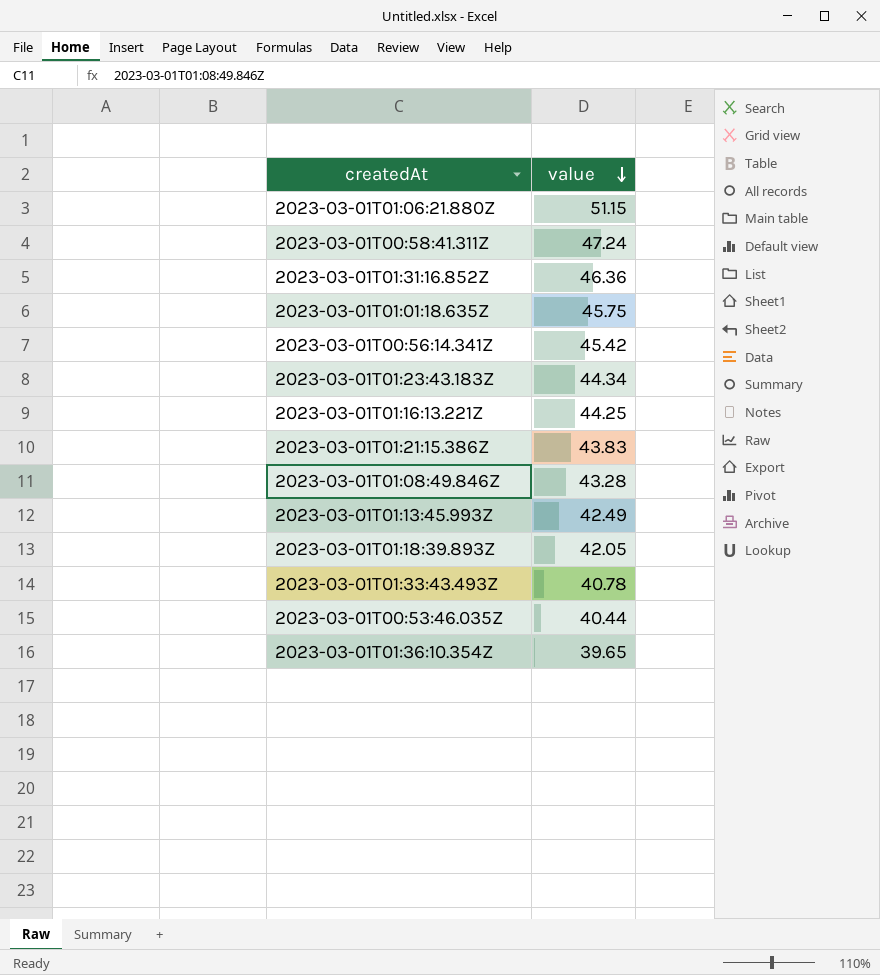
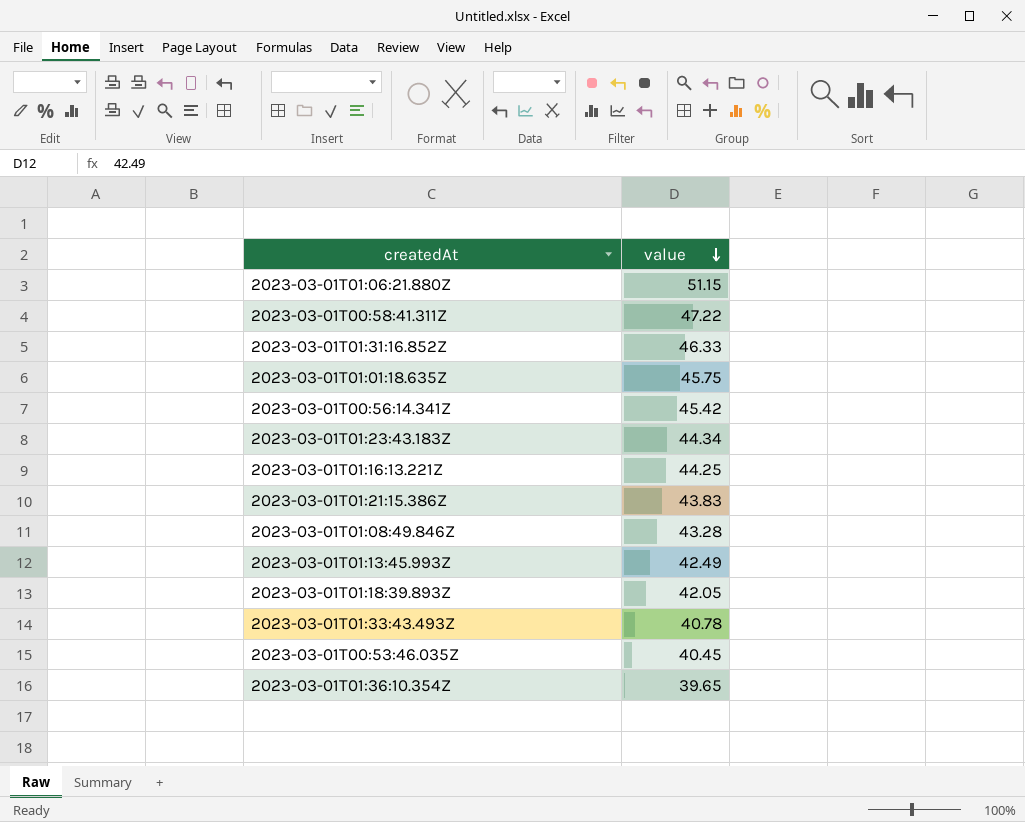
2023-03-01T00:58:41.311Z | value: 47.24 -> 47.22
2023-03-01T01:31:16.852Z | value: 46.36 -> 46.33
2023-03-01T00:53:46.035Z | value: 40.44 -> 40.45

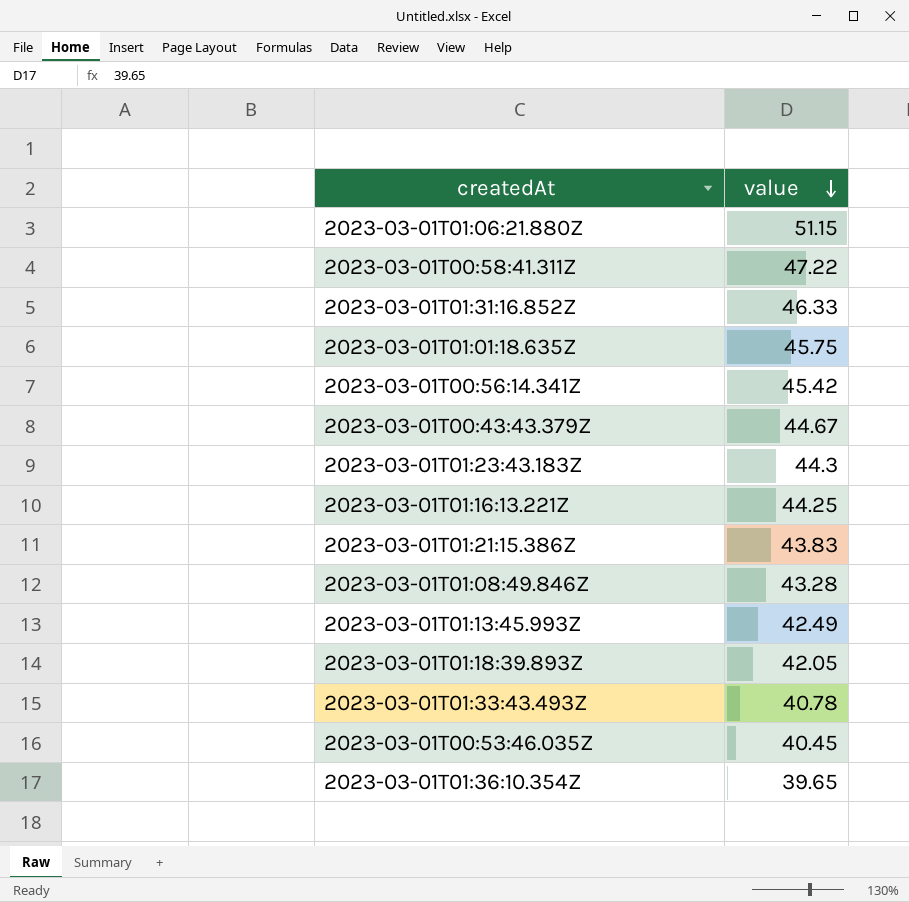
row 2023-03-01T00:43:43.379Z: none -> 44.67
2023-03-01T01:23:43.183Z | value: 44.34 -> 44.3

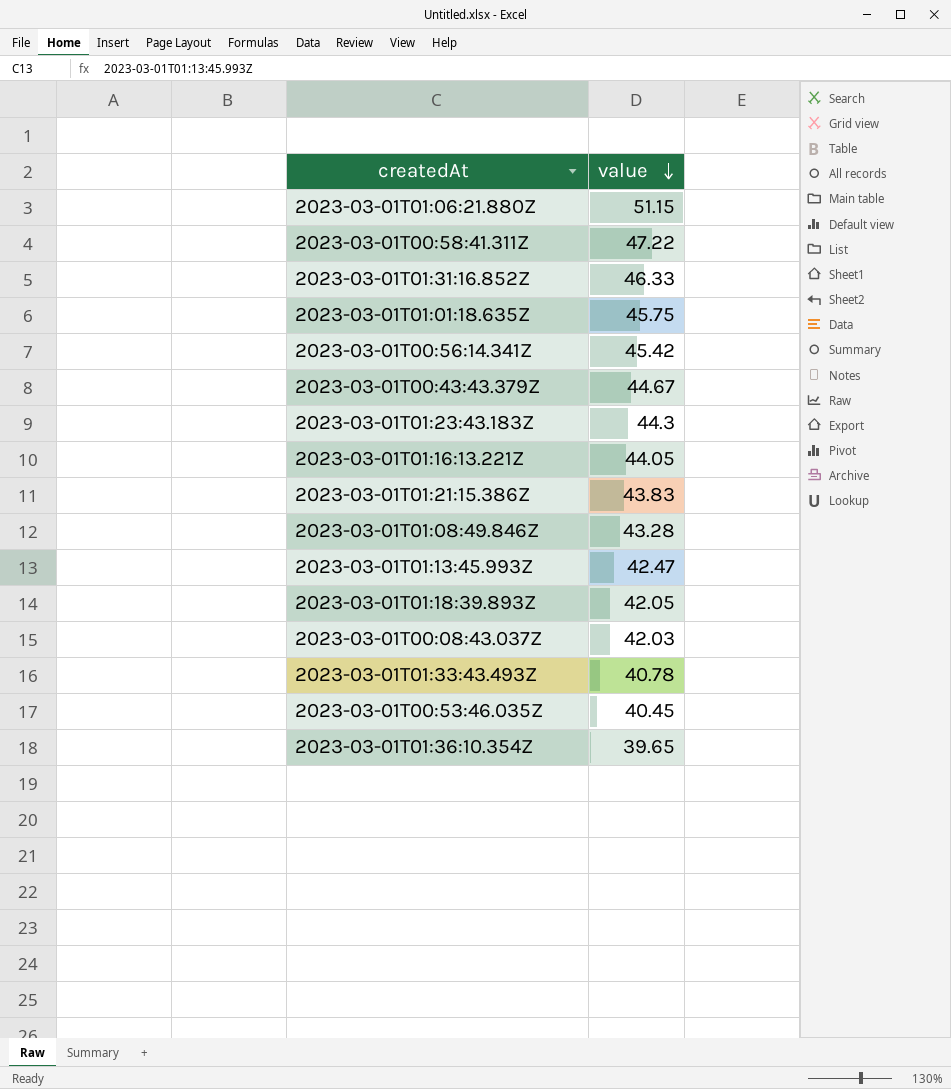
2023-03-01T01:16:13.221Z | value: 44.25 -> 44.05
2023-03-01T01:13:45.993Z | value: 42.49 -> 42.47
row 2023-03-01T00:08:43.037Z: none -> 42.03

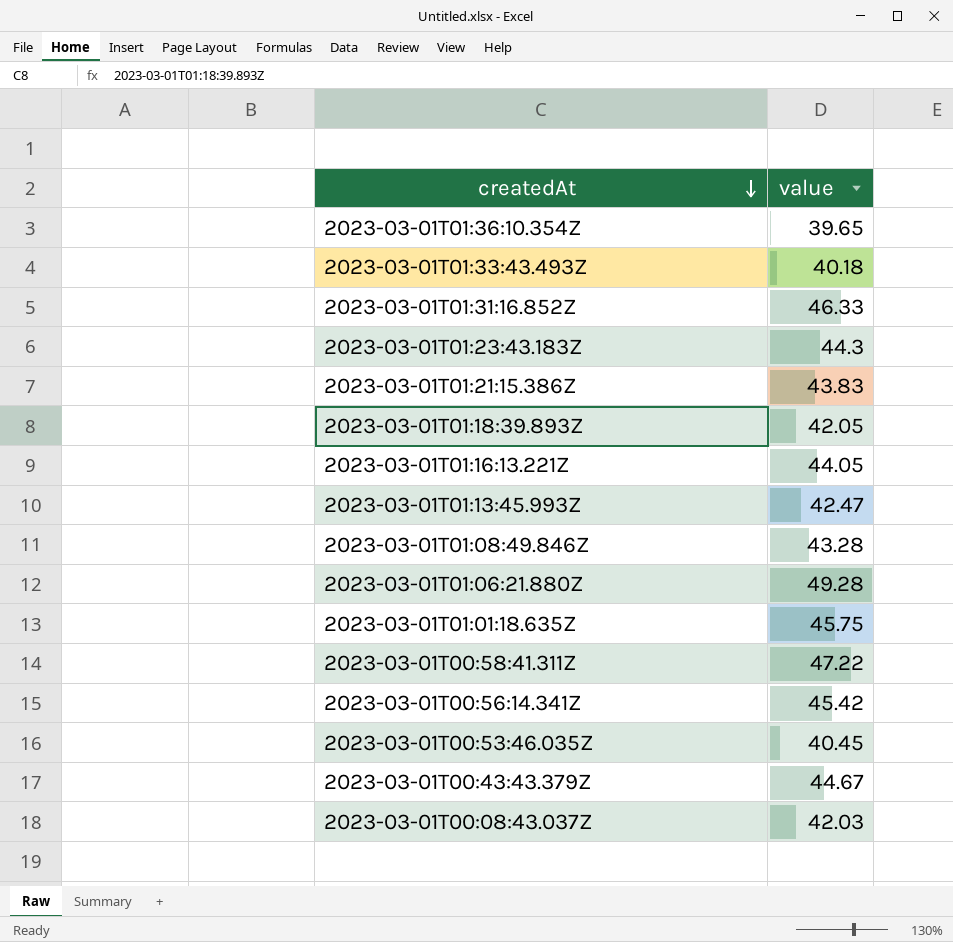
row order: value descending -> createdAt descending
2023-03-01T01:33:43.493Z | value: 40.78 -> 40.18
2023-03-01T01:06:21.880Z | value: 51.15 -> 49.28

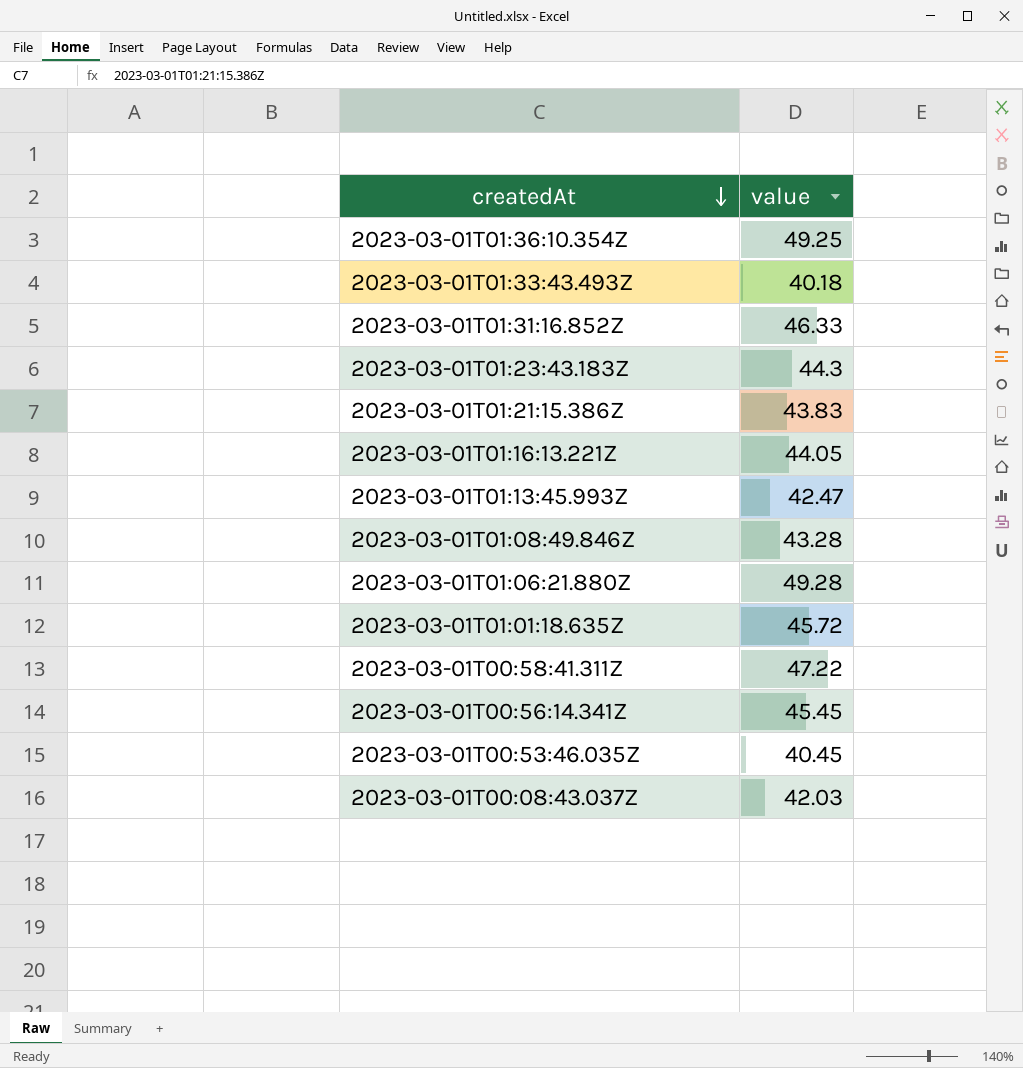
row 2023-03-01T01:18:39.893Z: 42.05 -> none
row 2023-03-01T00:43:43.379Z: 44.67 -> none
2023-03-01T01:36:10.354Z | value: 39.65 -> 49.25
2023-03-01T01:01:18.635Z | value: 45.75 -> 45.72
2023-03-01T00:56:14.341Z | value: 45.42 -> 45.45

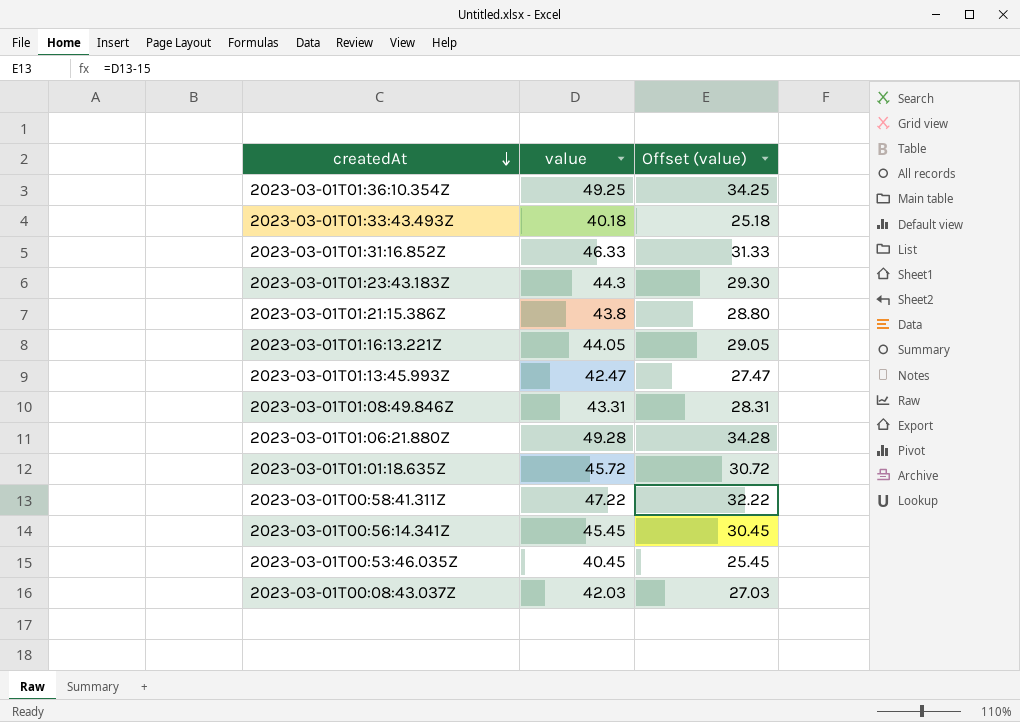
column Offset (value) | formula: none -> [value] - 15
2023-03-01T01:21:15.386Z | value: 43.83 -> 43.8
2023-03-01T01:08:49.846Z | value: 43.28 -> 43.31

